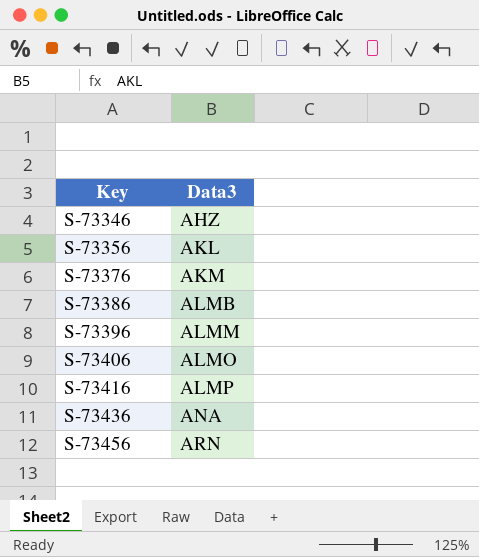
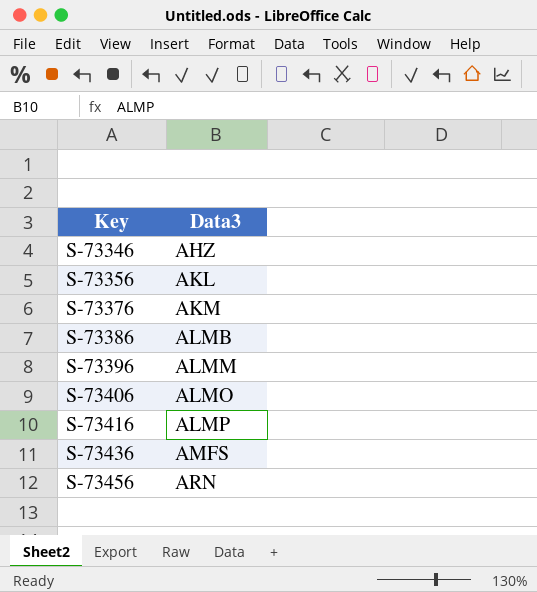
S-73436 | Data3: ANA -> AMFS

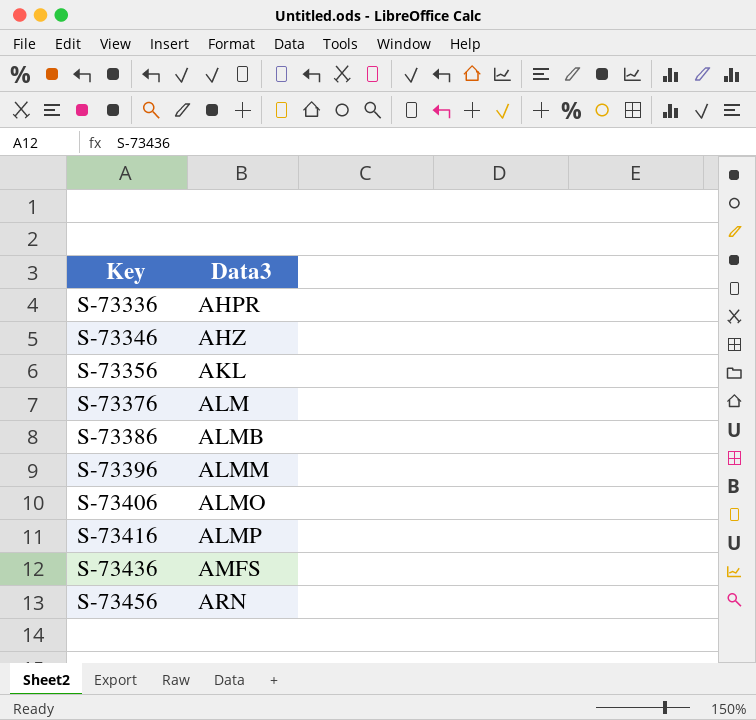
row S-73336: none -> AHPR
S-73376 | Data3: AKM -> ALM

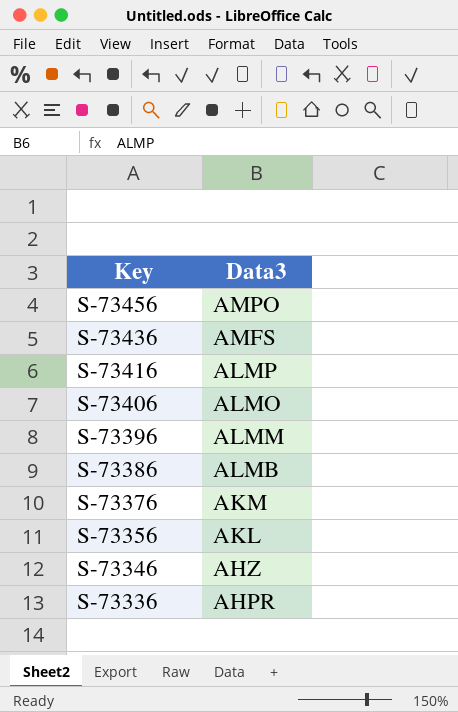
row order: Key ascending -> Key descending
S-73456 | Data3: ARN -> AMPO
S-73376 | Data3: ALM -> AKM

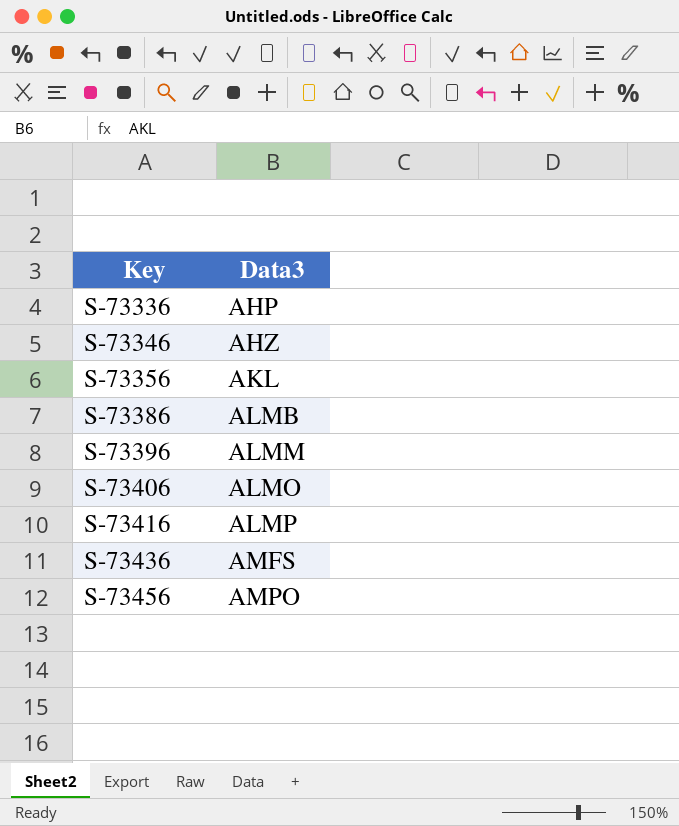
row order: Key descending -> Key ascending
row S-73376: AKM -> none
S-73336 | Data3: AHPR -> AHP

